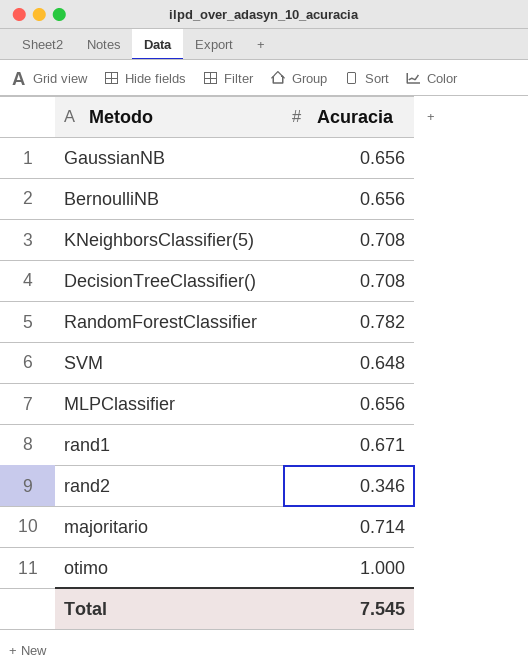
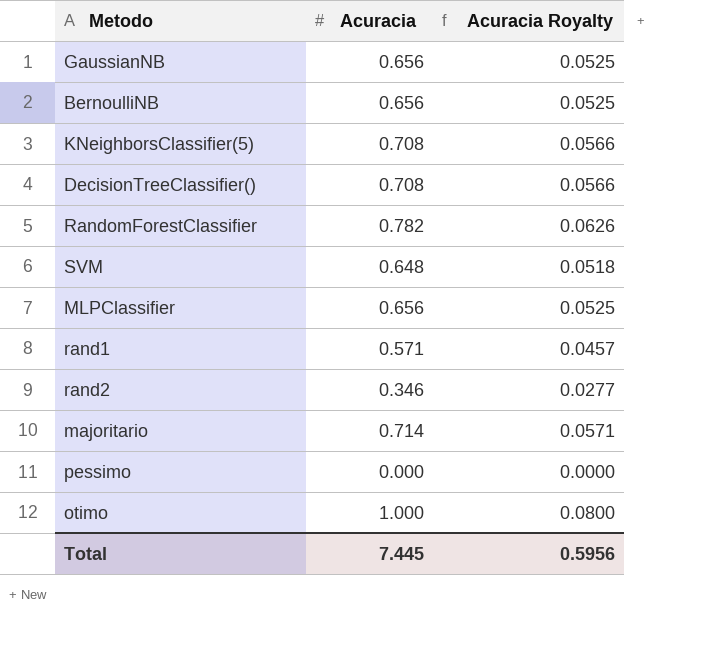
column Acuracia Royalty | formula: none -> [Acuracia] * 0.08
rand1 | Acuracia: 0.671 -> 0.571
row pessimo: none -> 0.000 | 0.0000
Total | Acuracia: 7.545 -> 7.445

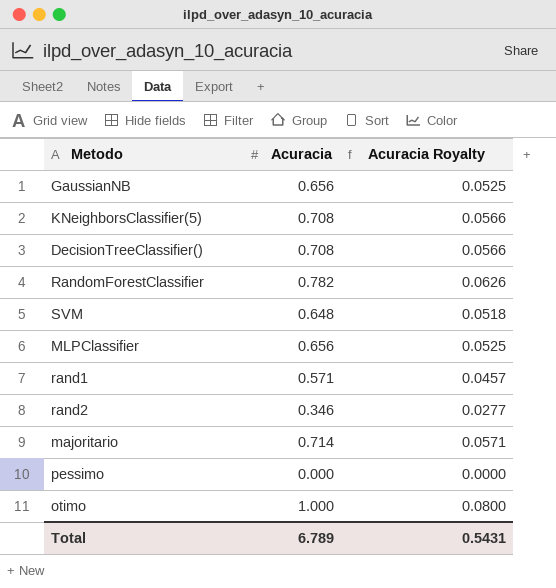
row BernoulliNB: 0.656 | 0.0525 -> none
Total | Acuracia: 7.445 -> 6.789
Total | Acuracia Royalty: 0.5956 -> 0.5431

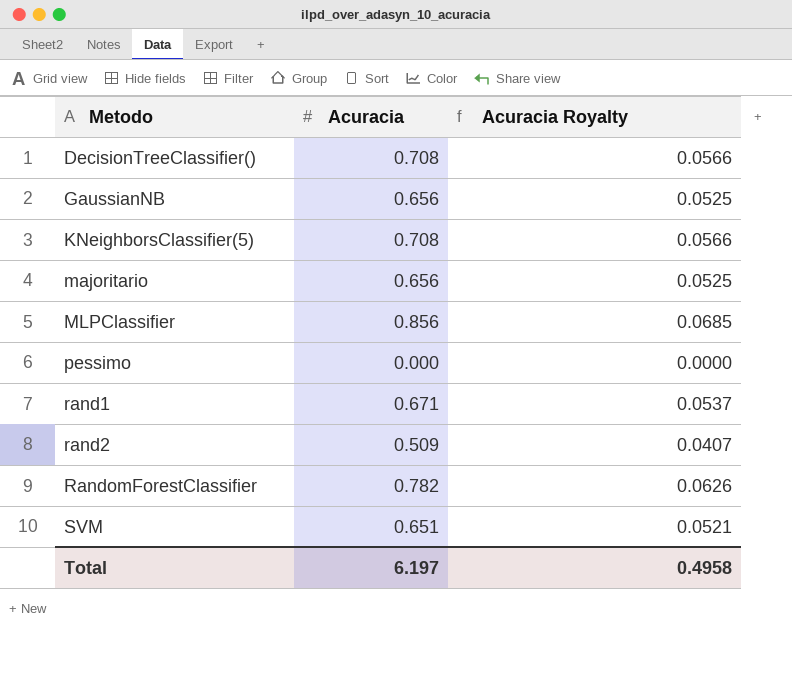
row order: none -> Metodo ascending
row otimo: 1.000 | 0.0800 -> none
majoritario | Acuracia: 0.714 -> 0.656
majoritario | Acuracia Royalty: 0.0571 -> 0.0525
MLPClassifier | Acuracia: 0.656 -> 0.856
MLPClassifier | Acuracia Royalty: 0.0525 -> 0.0685
rand1 | Acuracia: 0.571 -> 0.671
rand1 | Acuracia Royalty: 0.0457 -> 0.0537
rand2 | Acuracia: 0.346 -> 0.509
rand2 | Acuracia Royalty: 0.0277 -> 0.0407
SVM | Acuracia: 0.648 -> 0.651
SVM | Acuracia Royalty: 0.0518 -> 0.0521
Total | Acuracia: 6.789 -> 6.197
Total | Acuracia Royalty: 0.5431 -> 0.4958

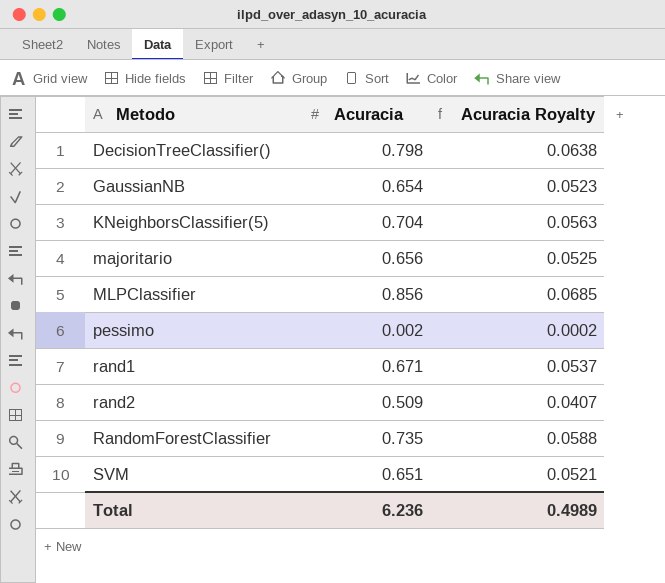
DecisionTreeClassifier() | Acuracia: 0.708 -> 0.798
DecisionTreeClassifier() | Acuracia Royalty: 0.0566 -> 0.0638
GaussianNB | Acuracia: 0.656 -> 0.654
GaussianNB | Acuracia Royalty: 0.0525 -> 0.0523
KNeighborsClassifier(5) | Acuracia: 0.708 -> 0.704
KNeighborsClassifier(5) | Acuracia Royalty: 0.0566 -> 0.0563
pessimo | Acuracia: 0.000 -> 0.002
pessimo | Acuracia Royalty: 0.0000 -> 0.0002
RandomForestClassifier | Acuracia: 0.782 -> 0.735
RandomForestClassifier | Acuracia Royalty: 0.0626 -> 0.0588
Total | Acuracia: 6.197 -> 6.236
Total | Acuracia Royalty: 0.4958 -> 0.4989

